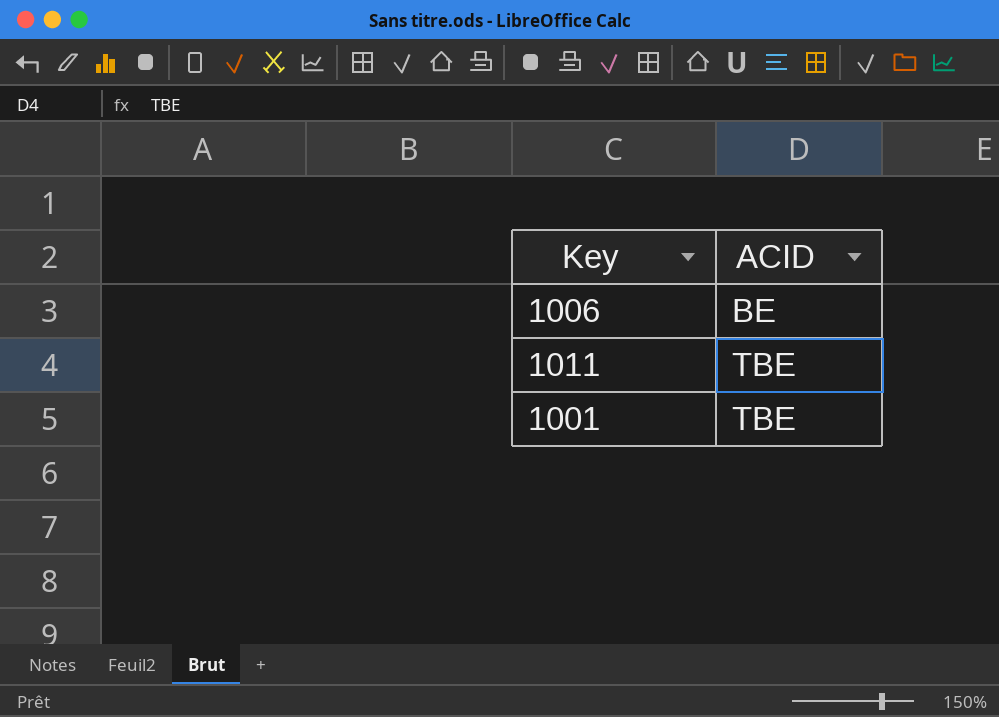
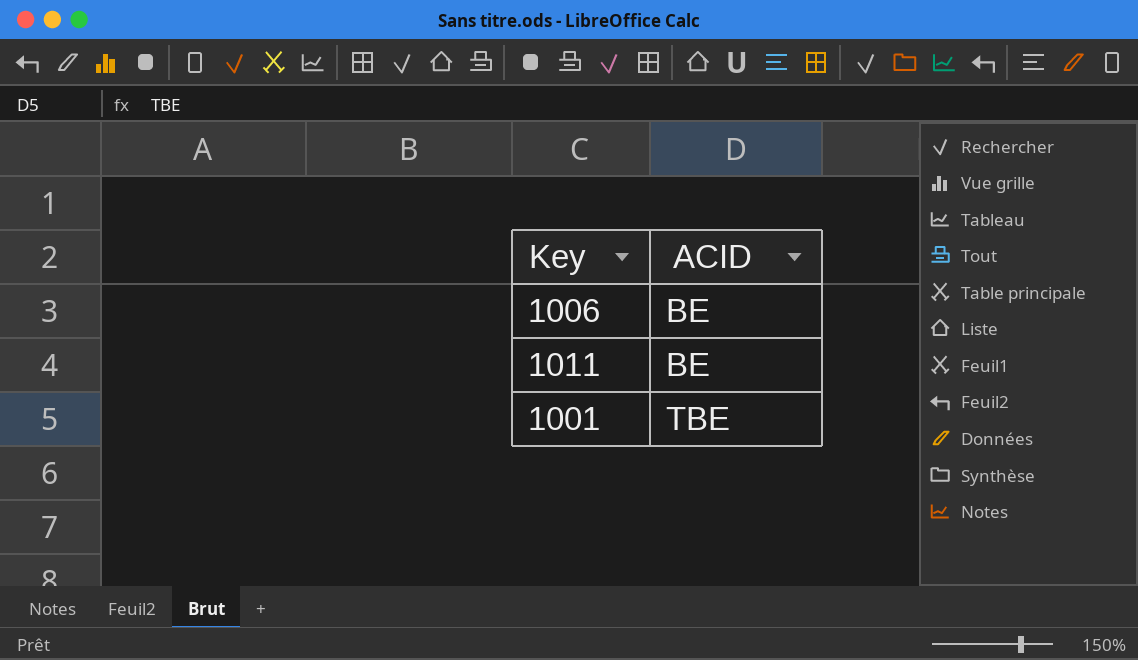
1011 | ACID: TBE -> BE

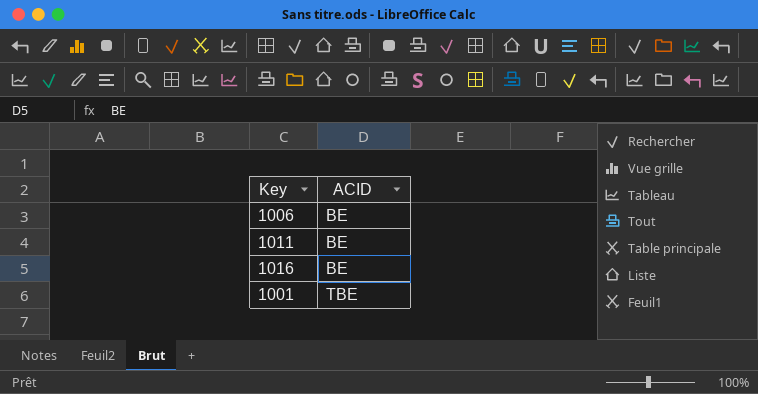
row 1016: none -> BE

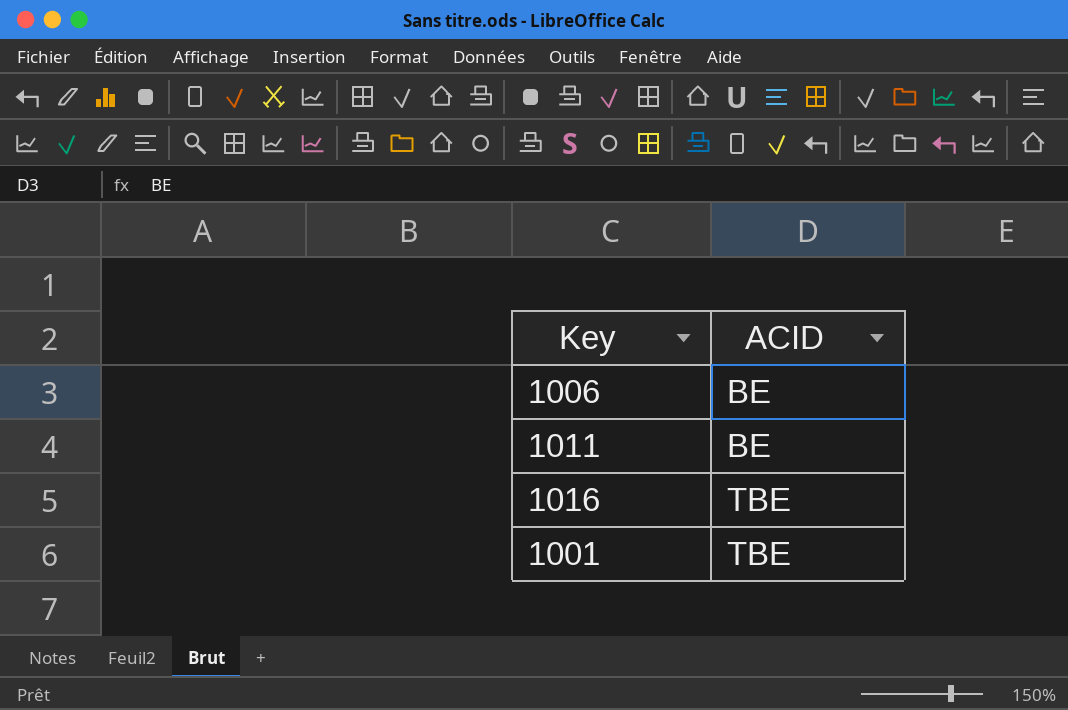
1016 | ACID: BE -> TBE

